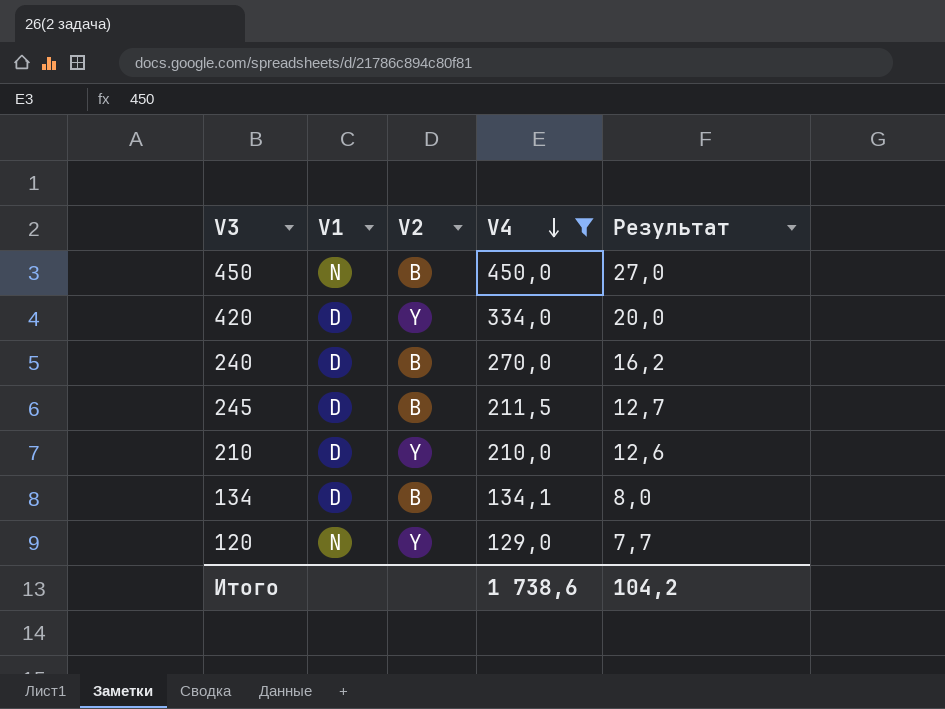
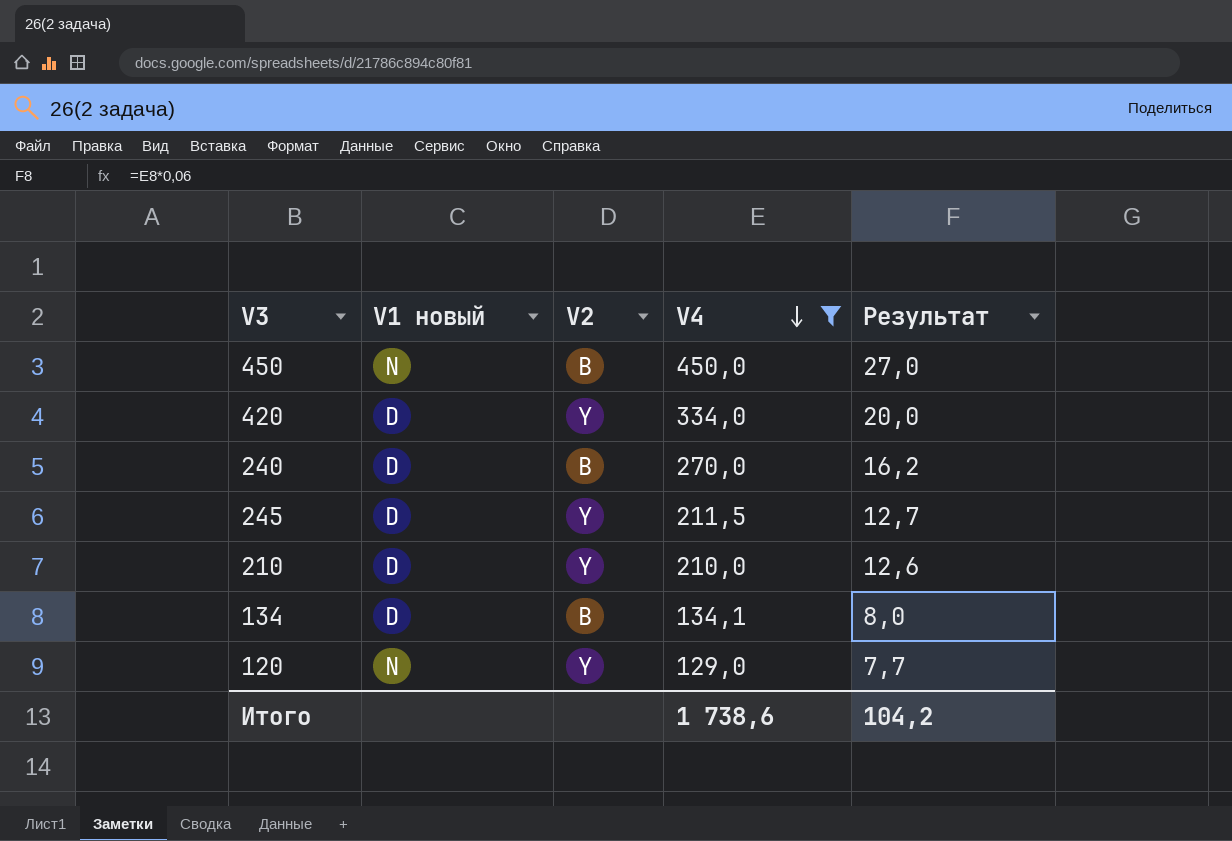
column name: V1 -> V1 новый
245 | V2: B -> Y

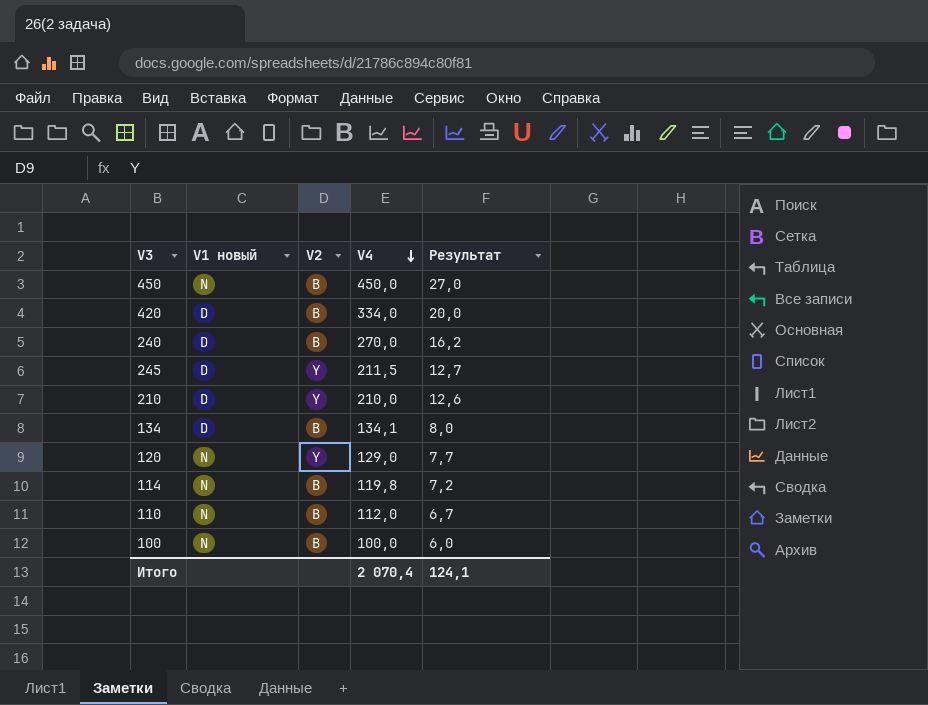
filter: V4 >= 129,0 -> none
420 | V2: Y -> B
Итого | V4: 1 738,6 -> 2 070,4
Итого | Результат: 104,2 -> 124,1

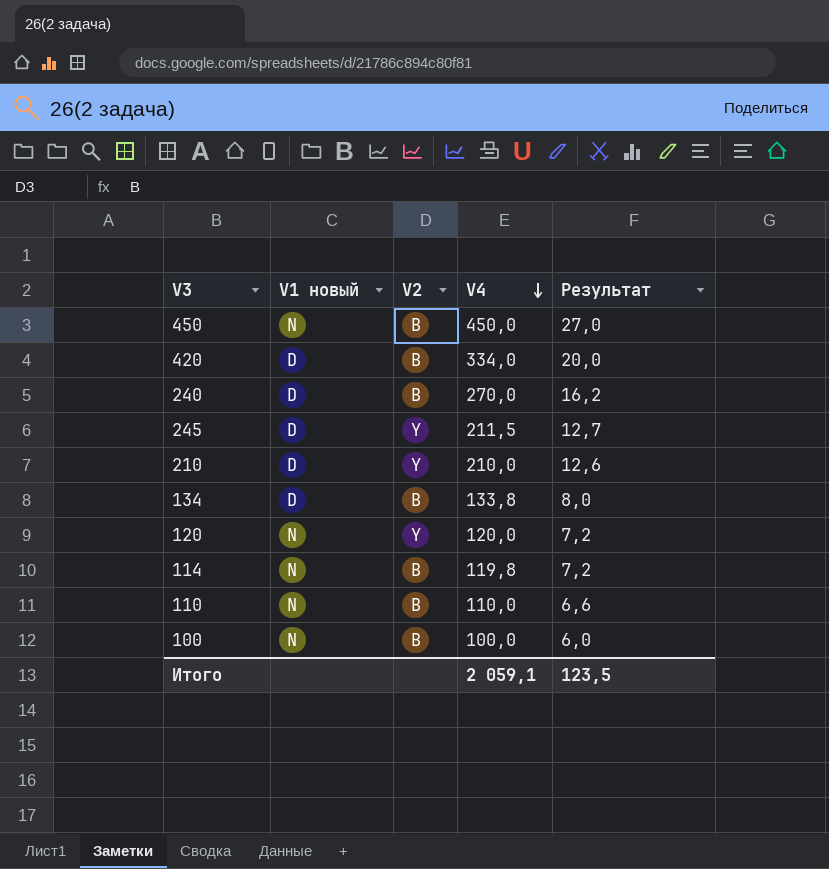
134 | V4: 134,1 -> 133,8
120 | V4: 129,0 -> 120,0
120 | Результат: 7,7 -> 7,2
110 | V4: 112,0 -> 110,0
110 | Результат: 6,7 -> 6,6
Итого | V4: 2 070,4 -> 2 059,1
Итого | Результат: 124,1 -> 123,5

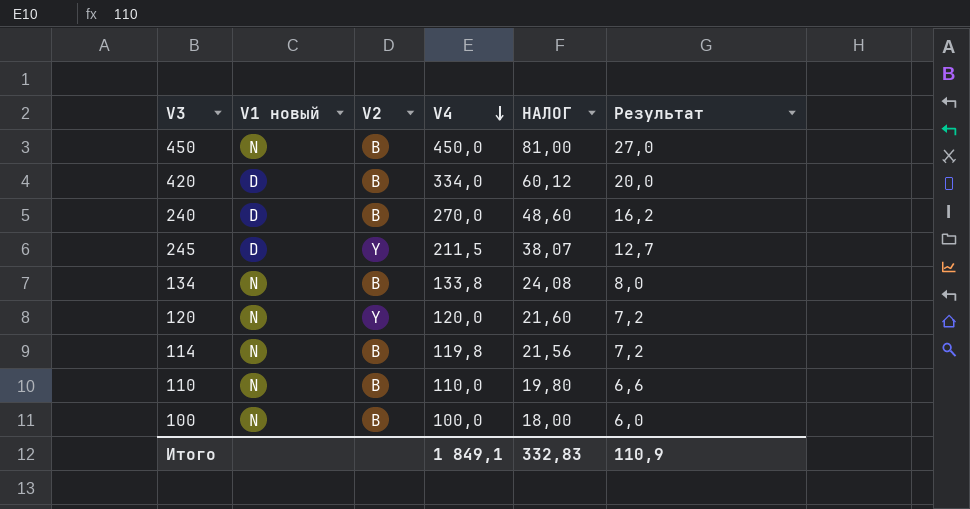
column НАЛОГ | formula: none -> [V4] * 0,18
row 210: D | Y | 210,0 | 12,6 -> none
134 | V1 новый: D -> N
Итого | V4: 2 059,1 -> 1 849,1
Итого | Результат: 123,5 -> 110,9

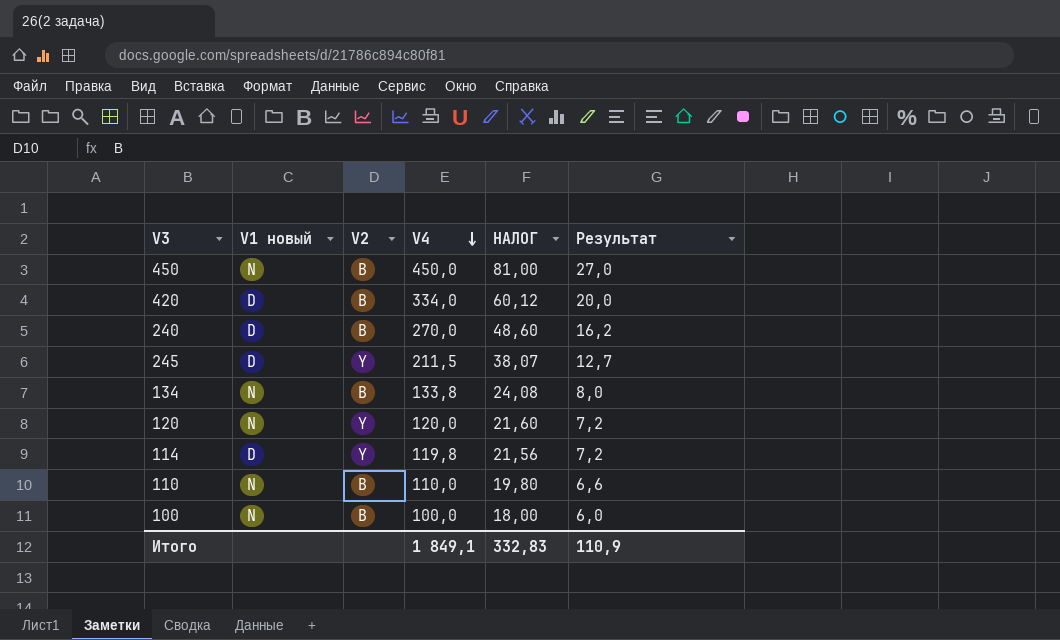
114 | V1 новый: N -> D
114 | V2: B -> Y

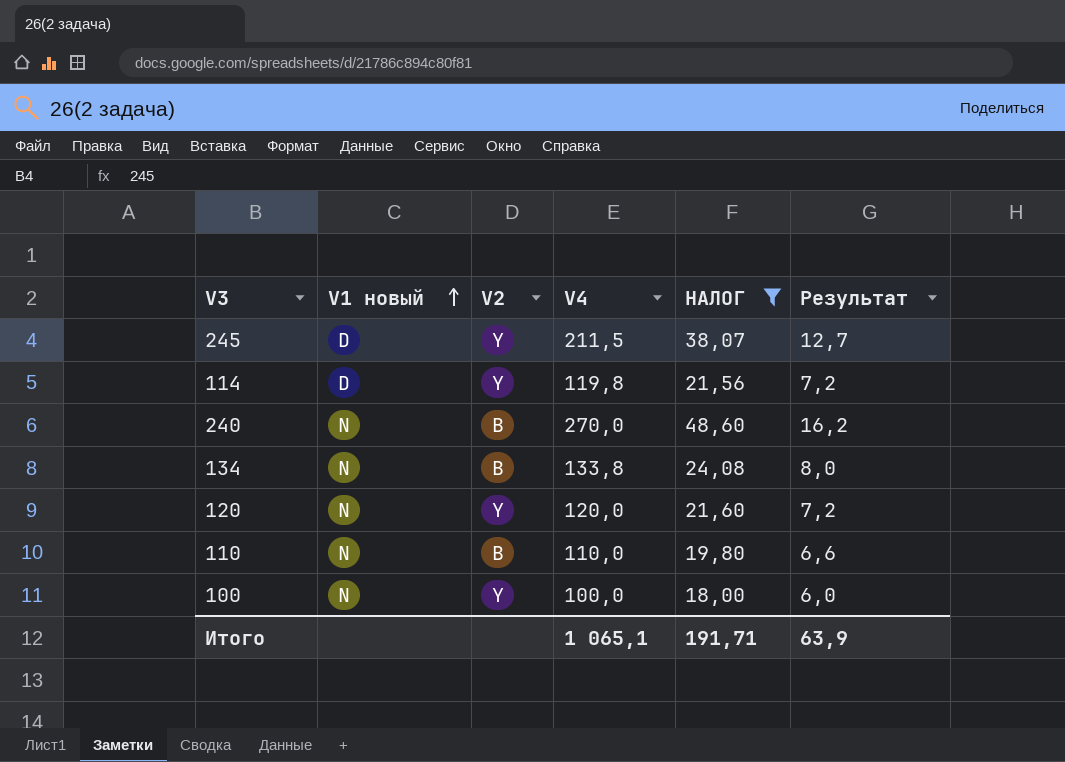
filter: none -> НАЛОГ <= 48,60
row order: V4 descending -> V1 новый ascending
240 | V1 новый: D -> N
100 | V2: B -> Y
Итого | V4: 1 849,1 -> 1 065,1
Итого | НАЛОГ: 332,83 -> 191,71
Итого | Результат: 110,9 -> 63,9

